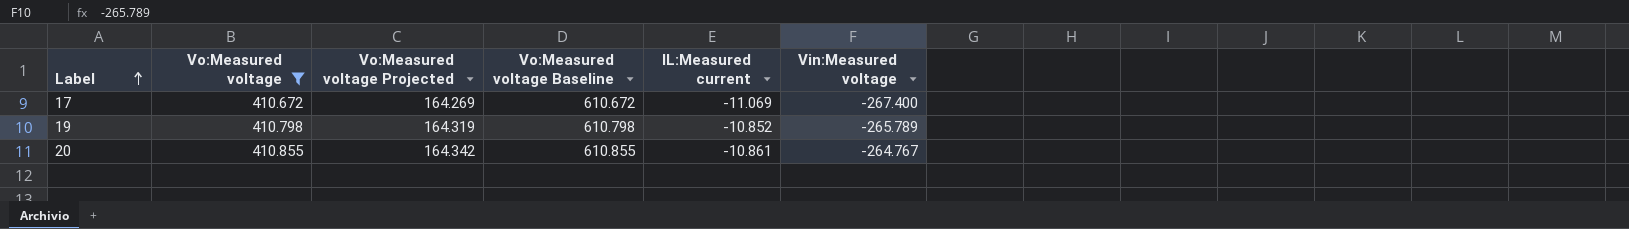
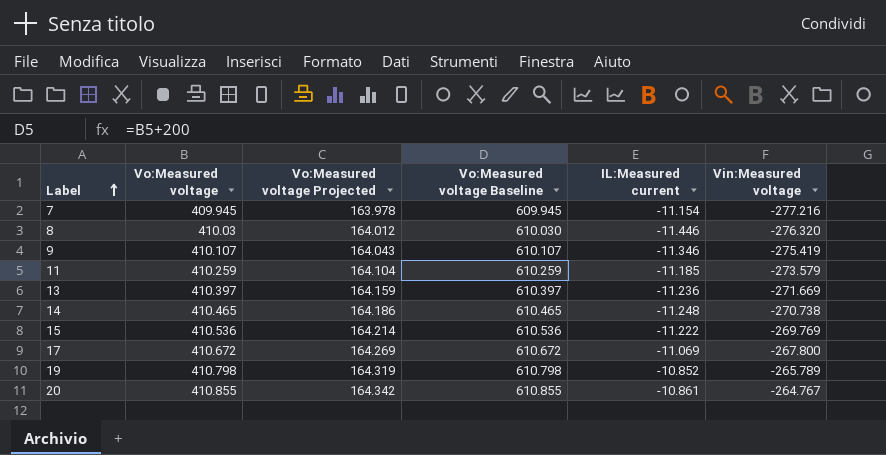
filter: Vo:Measured voltage >= 410.672 -> none
17 | Vin:Measured voltage: -267.400 -> -267.800

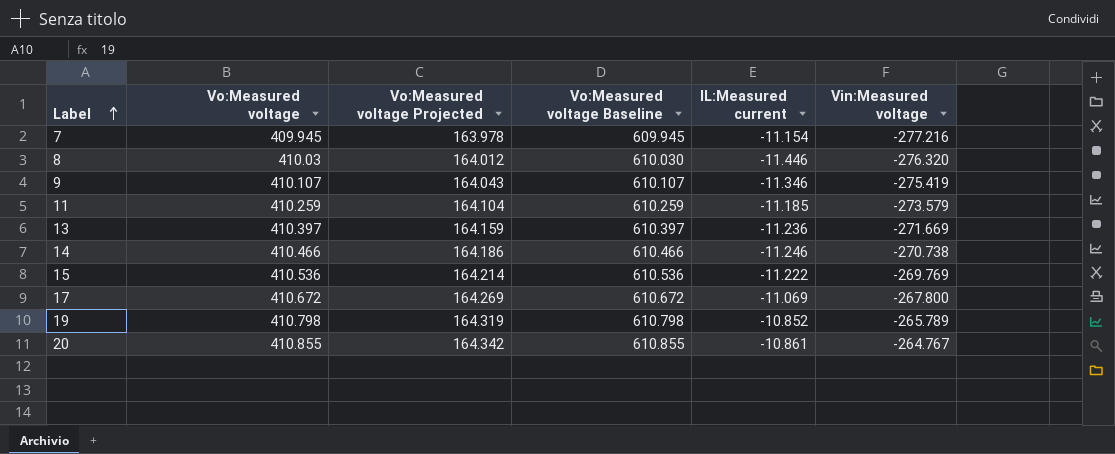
14 | Vo:Measured voltage: 410.465 -> 410.466
14 | Vo:Measured voltage Baseline: 610.465 -> 610.466
14 | IL:Measured current: -11.248 -> -11.246

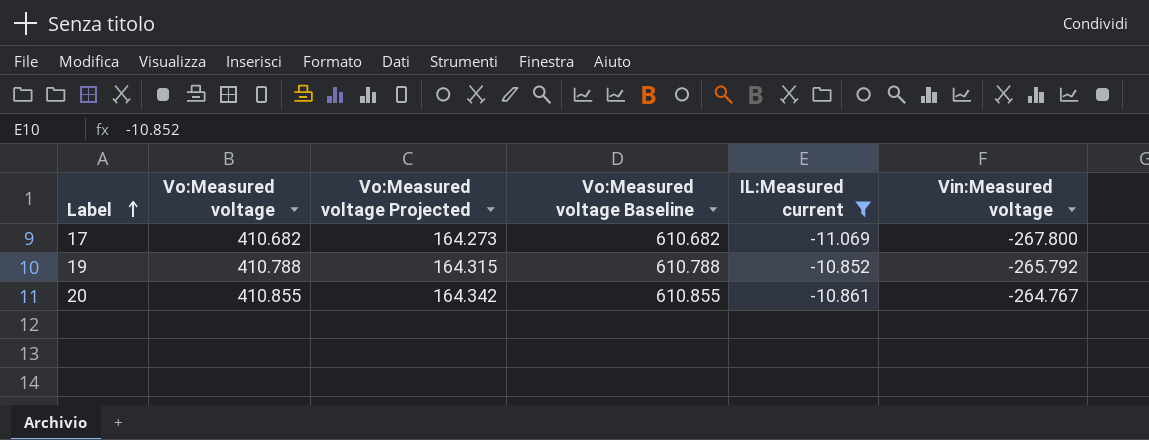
filter: none -> IL:Measured current >= -11.069
17 | Vo:Measured voltage: 410.672 -> 410.682
17 | Vo:Measured voltage Projected: 164.269 -> 164.273
17 | Vo:Measured voltage Baseline: 610.672 -> 610.682
19 | Vo:Measured voltage: 410.798 -> 410.788
19 | Vo:Measured voltage Projected: 164.319 -> 164.315
19 | Vo:Measured voltage Baseline: 610.798 -> 610.788
19 | Vin:Measured voltage: -265.789 -> -265.792

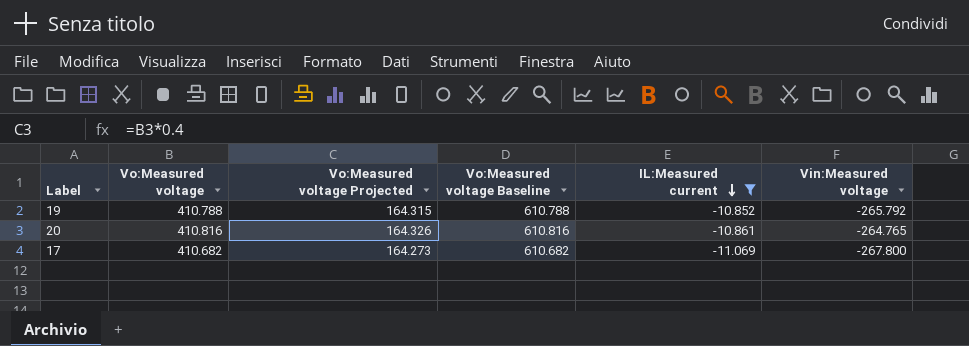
row order: Label ascending -> IL:Measured current descending
20 | Vo:Measured voltage: 410.855 -> 410.816
20 | Vo:Measured voltage Projected: 164.342 -> 164.326
20 | Vo:Measured voltage Baseline: 610.855 -> 610.816
20 | Vin:Measured voltage: -264.767 -> -264.765

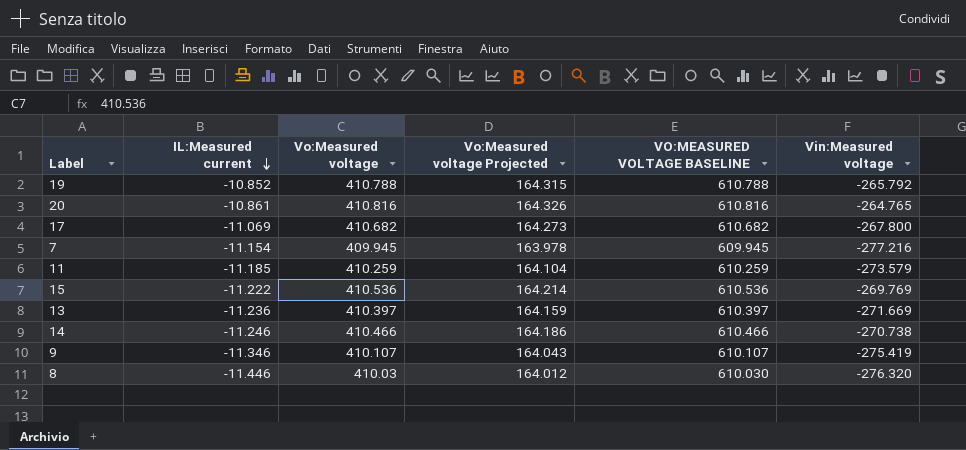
filter: IL:Measured current >= -11.069 -> none
column IL:Measured current | position: 5 -> 2
column name: Vo:Measured voltage Baseline -> VO:MEASURED VOLTAGE BASELINE

